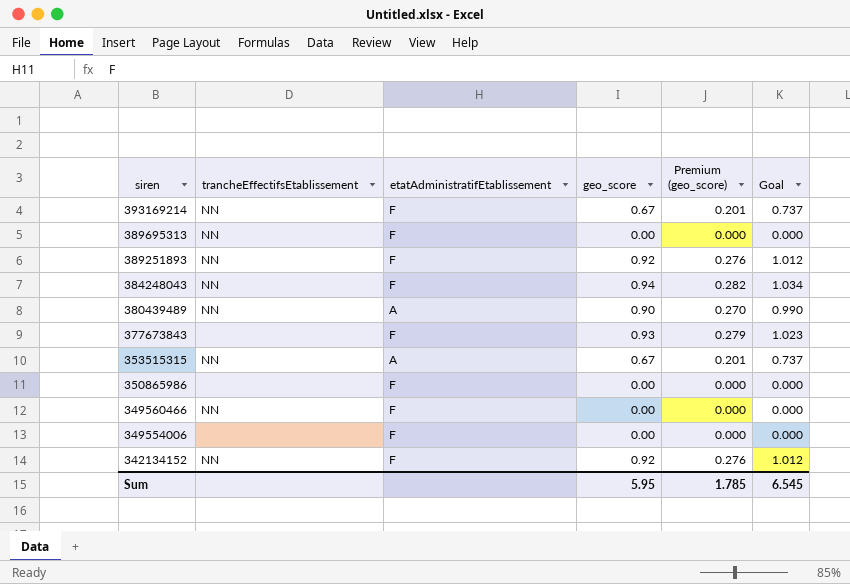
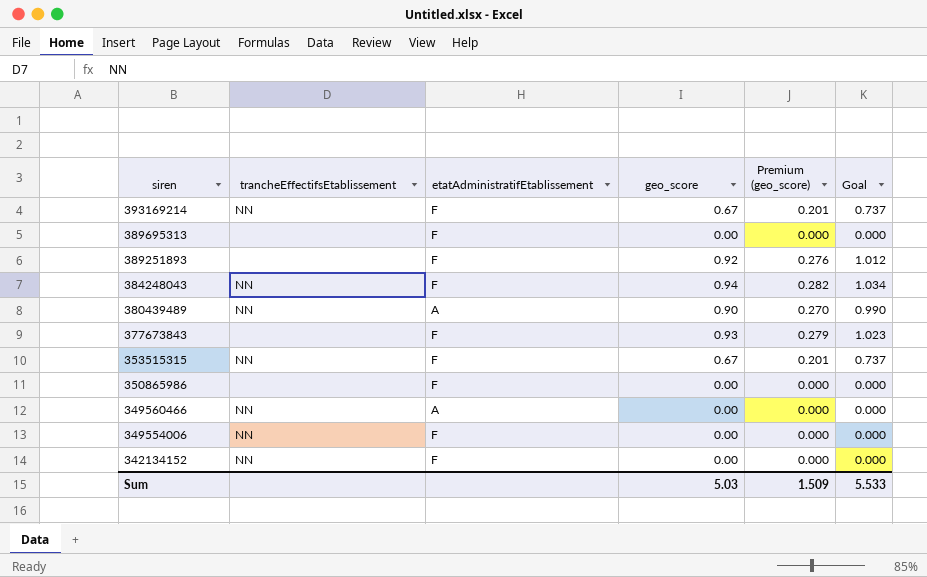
389695313 | trancheEffectifsEtablissement: NN -> none
389251893 | trancheEffectifsEtablissement: NN -> none
353515315 | etatAdministratifEtablissement: A -> F
349560466 | etatAdministratifEtablissement: F -> A
349554006 | trancheEffectifsEtablissement: none -> NN
342134152 | geo_score: 0.92 -> 0.00
342134152 | Premium (geo_score): 0.276 -> 0.000
342134152 | Goal: 1.012 -> 0.000
Sum | geo_score: 5.95 -> 5.03
Sum | Premium (geo_score): 1.785 -> 1.509
Sum | Goal: 6.545 -> 5.533

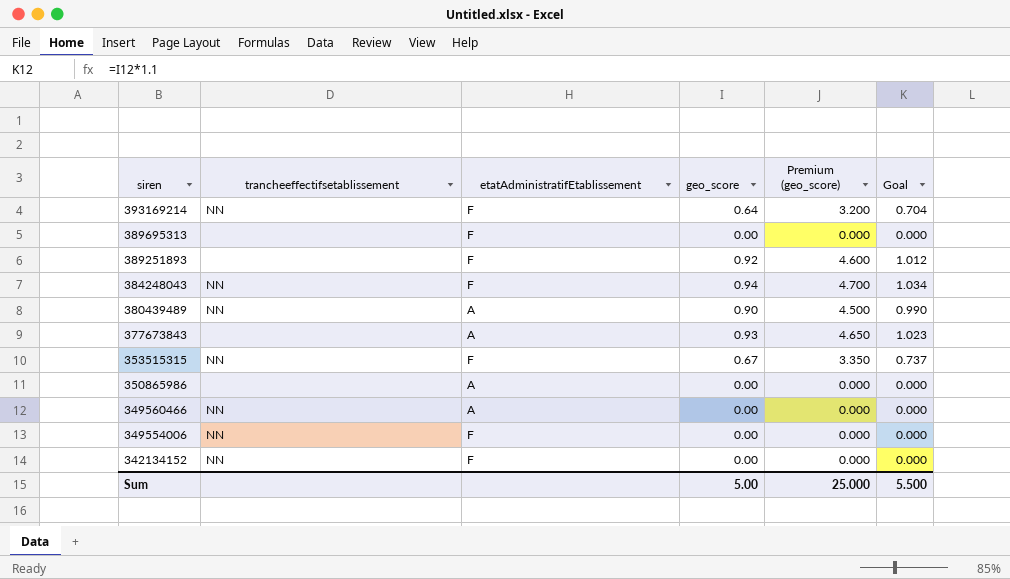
column name: trancheEffectifsEtablissement -> trancheeffectifsetablissement
column Premium (geo_score) | formula: [geo_score] * 0.3 -> [geo_score] * 5
393169214 | geo_score: 0.67 -> 0.64
393169214 | Goal: 0.737 -> 0.704
377673843 | etatAdministratifEtablissement: F -> A
350865986 | etatAdministratifEtablissement: F -> A
Sum | geo_score: 5.03 -> 5.00
Sum | Premium (geo_score): 1.509 -> 25.000
Sum | Goal: 5.533 -> 5.500

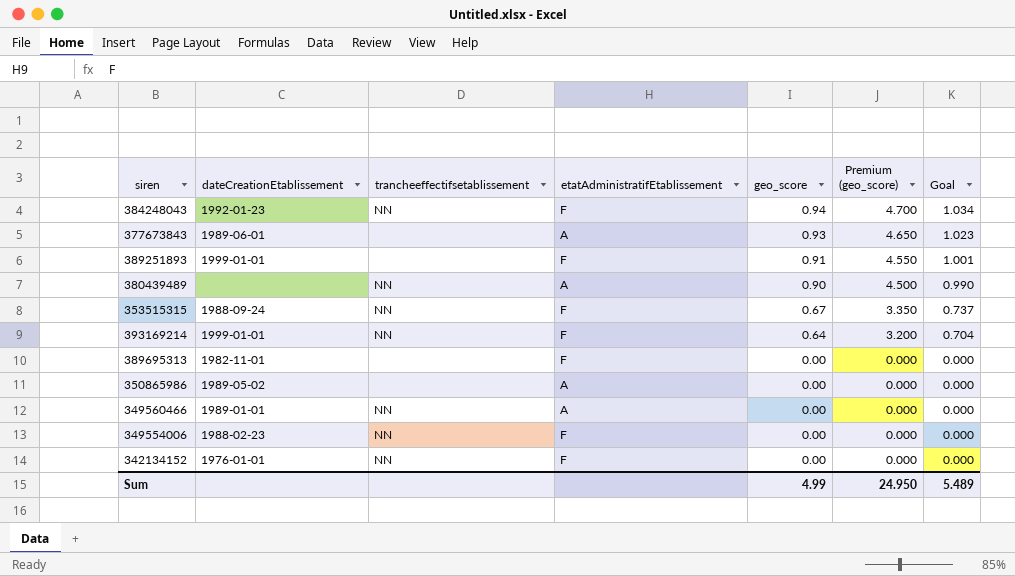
row order: siren descending -> geo_score descending
column dateCreationEtablissement | position: none -> 2
389251893 | geo_score: 0.92 -> 0.91
389251893 | Premium (geo_score): 4.600 -> 4.550
389251893 | Goal: 1.012 -> 1.001
Sum | geo_score: 5.00 -> 4.99
Sum | Premium (geo_score): 25.000 -> 24.950
Sum | Goal: 5.500 -> 5.489

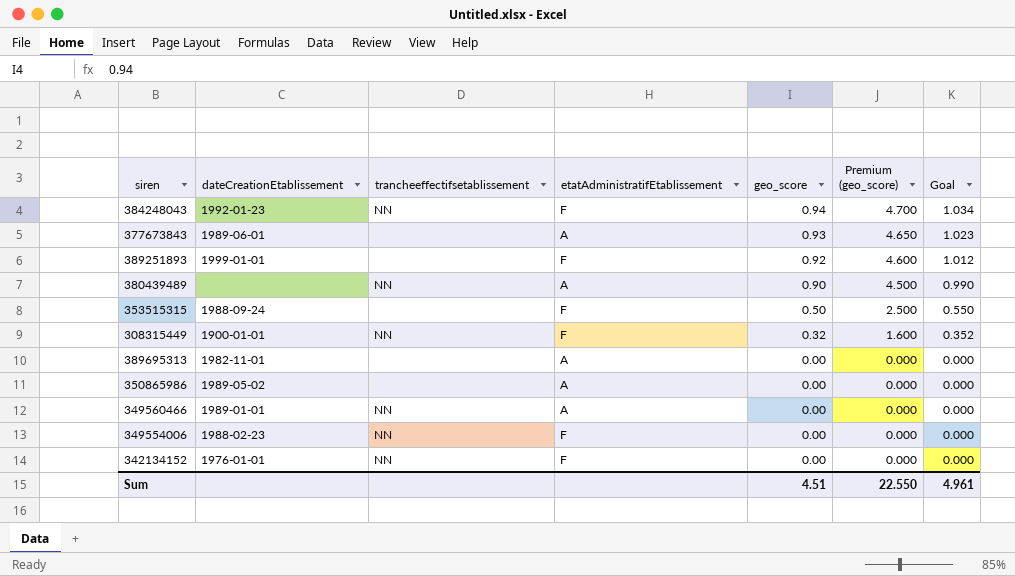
row 393169214: 1999-01-01 | NN | F | 0.64 | 3.200 | 0.704 -> none
389251893 | geo_score: 0.91 -> 0.92
389251893 | Premium (geo_score): 4.550 -> 4.600
389251893 | Goal: 1.001 -> 1.012
353515315 | trancheeffectifsetablissement: NN -> none
353515315 | geo_score: 0.67 -> 0.50
353515315 | Premium (geo_score): 3.350 -> 2.500
353515315 | Goal: 0.737 -> 0.550
row 308315449: none -> 1900-01-01 | NN | F | 0.32 | 1.600 | 0.352
389695313 | etatAdministratifEtablissement: F -> A
Sum | geo_score: 4.99 -> 4.51
Sum | Premium (geo_score): 24.950 -> 22.550
Sum | Goal: 5.489 -> 4.961

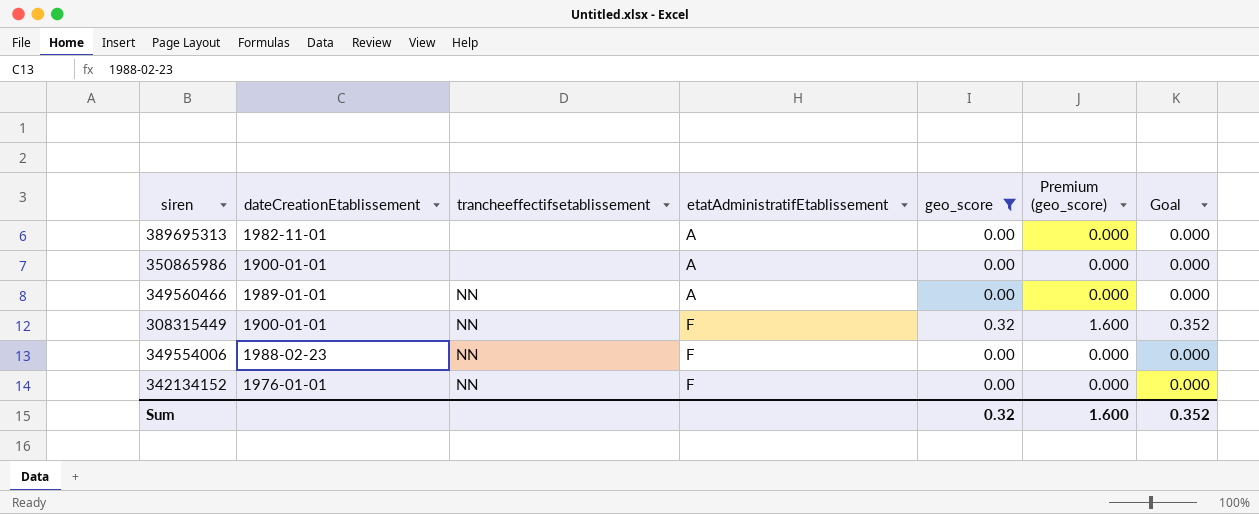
filter: none -> geo_score <= 0.32
row order: geo_score descending -> etatAdministratifEtablissement ascending
350865986 | dateCreationEtablissement: 1989-05-02 -> 1900-01-01
Sum | geo_score: 4.51 -> 0.32
Sum | Premium (geo_score): 22.550 -> 1.600
Sum | Goal: 4.961 -> 0.352

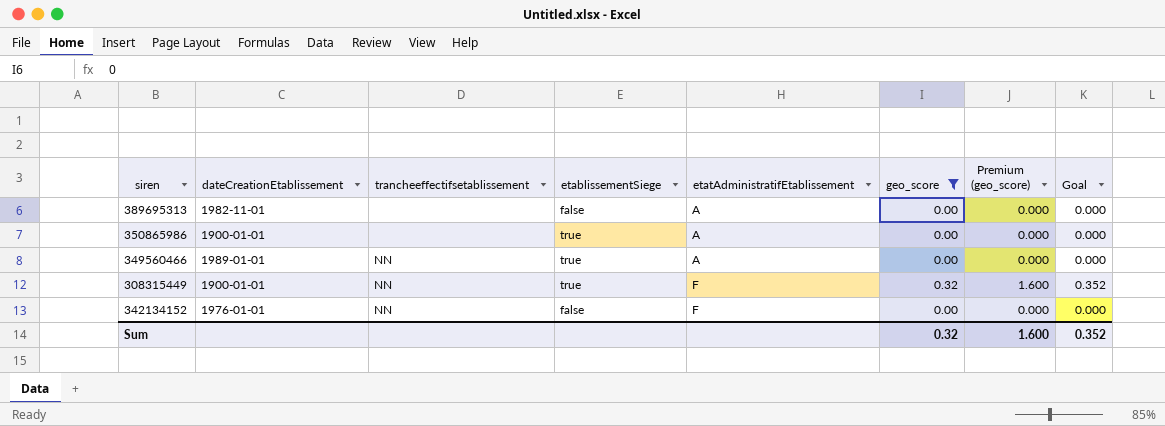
column etablissementSiege | position: none -> 4
row 349554006: 1988-02-23 | NN | F | 0.00 | 0.000 | 0.000 -> none

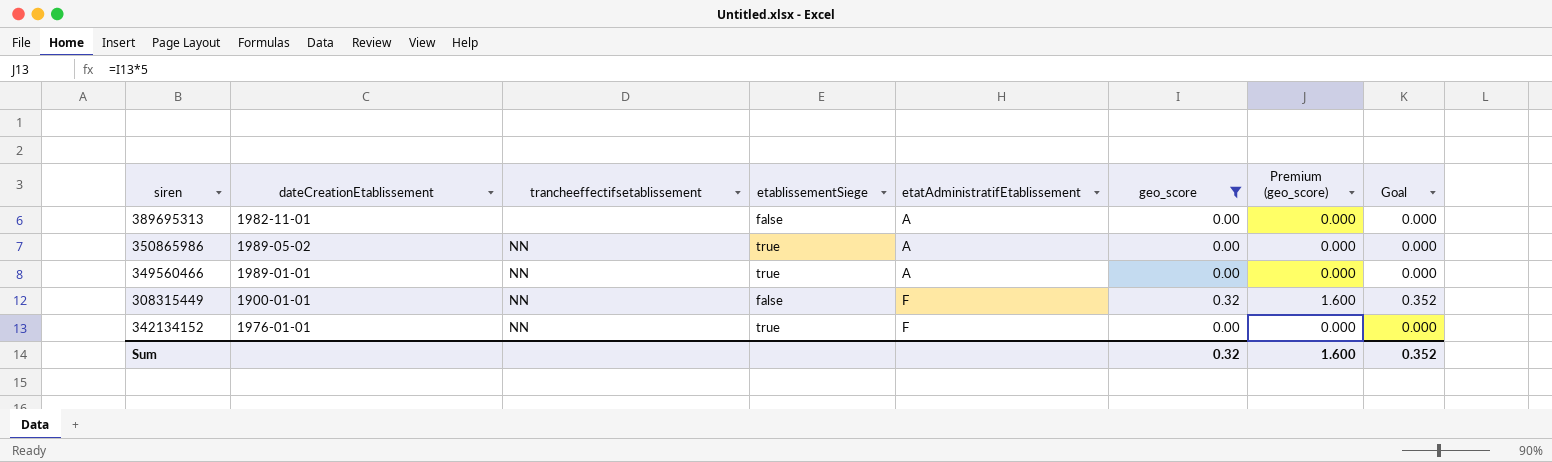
350865986 | dateCreationEtablissement: 1900-01-01 -> 1989-05-02
350865986 | trancheeffectifsetablissement: none -> NN
308315449 | etablissementSiege: true -> false
342134152 | etablissementSiege: false -> true

